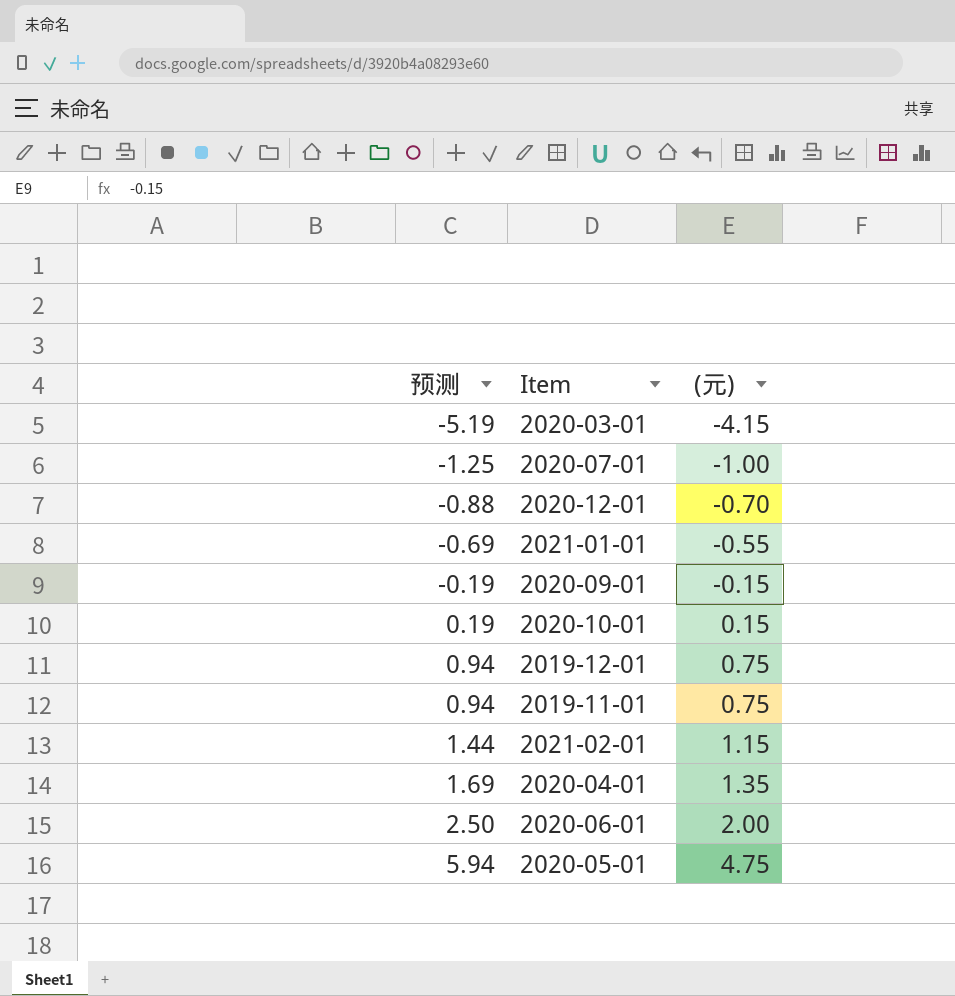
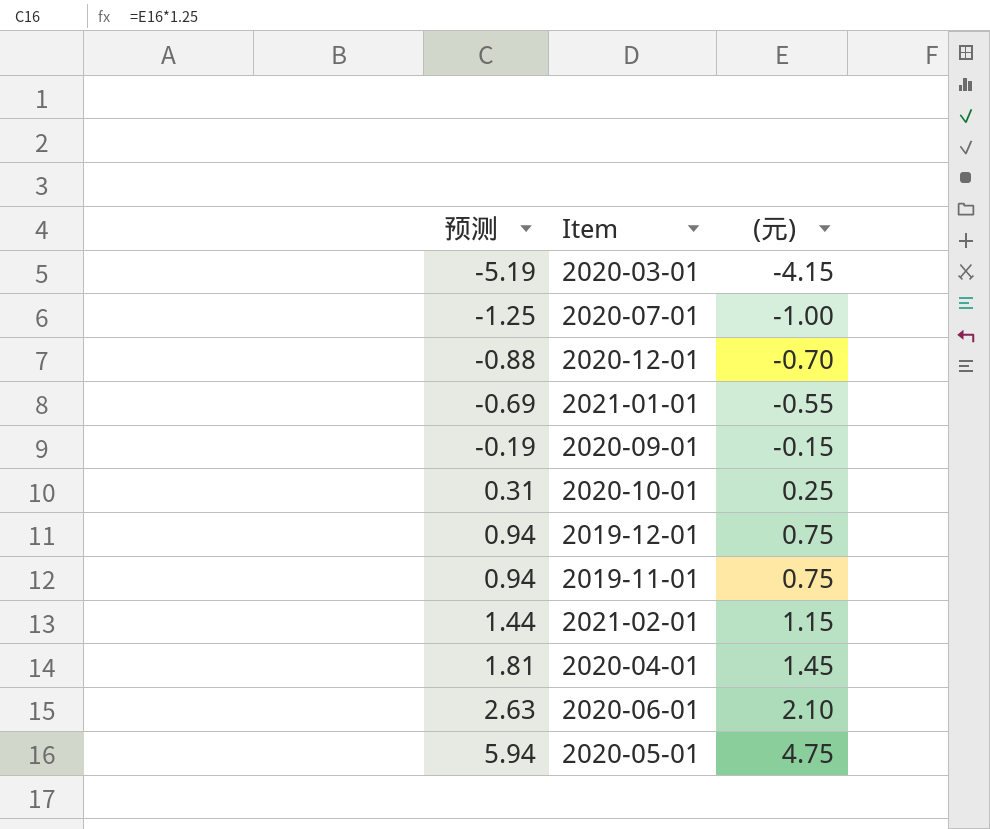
2020-10-01 | 预测: 0.19 -> 0.31
2020-10-01 | (元): 0.15 -> 0.25
2020-04-01 | 预测: 1.69 -> 1.81
2020-04-01 | (元): 1.35 -> 1.45
2020-06-01 | 预测: 2.50 -> 2.63
2020-06-01 | (元): 2.00 -> 2.10

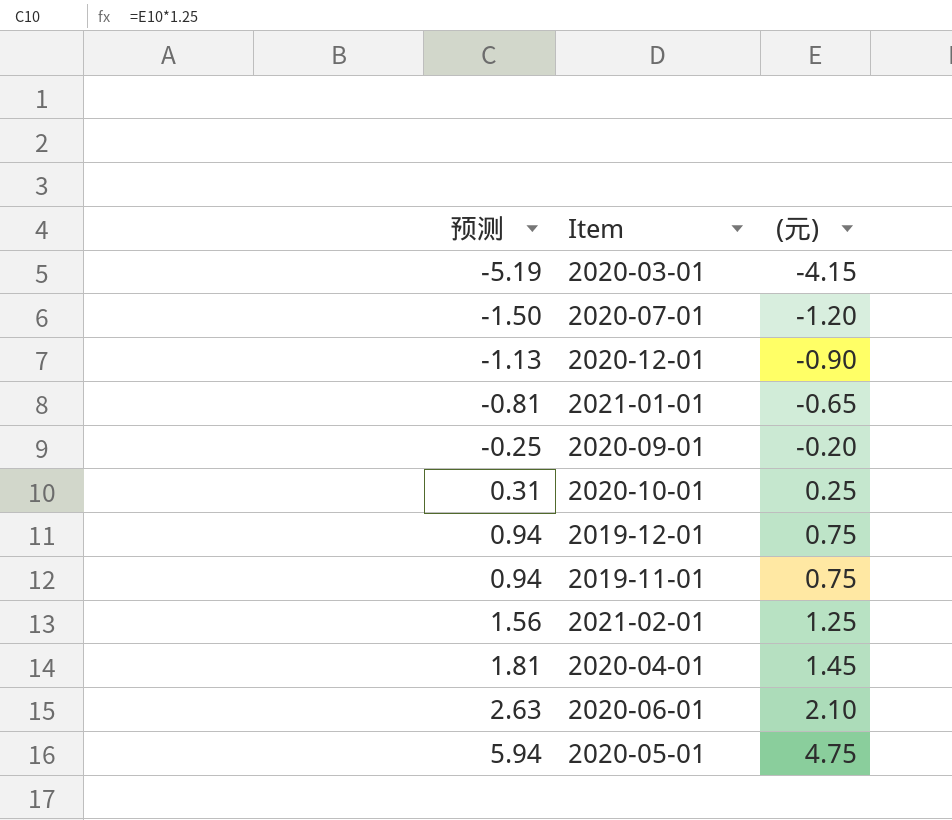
2020-07-01 | 预测: -1.25 -> -1.50
2020-07-01 | (元): -1.00 -> -1.20
2020-12-01 | 预测: -0.88 -> -1.13
2020-12-01 | (元): -0.70 -> -0.90
2021-01-01 | 预测: -0.69 -> -0.81
2021-01-01 | (元): -0.55 -> -0.65
2020-09-01 | 预测: -0.19 -> -0.25
2020-09-01 | (元): -0.15 -> -0.20
2021-02-01 | 预测: 1.44 -> 1.56
2021-02-01 | (元): 1.15 -> 1.25

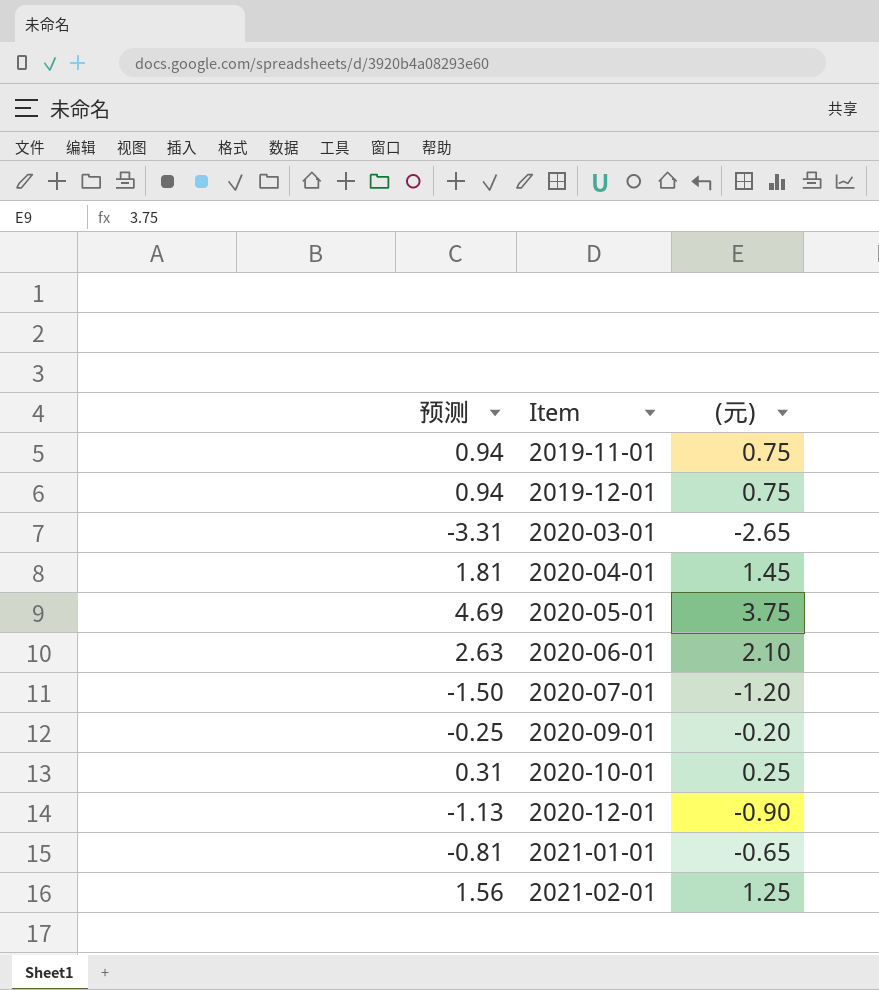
row order: 预测 ascending -> Item ascending
2020-03-01 | 预测: -5.19 -> -3.31
2020-03-01 | (元): -4.15 -> -2.65
2020-05-01 | 预测: 5.94 -> 4.69
2020-05-01 | (元): 4.75 -> 3.75

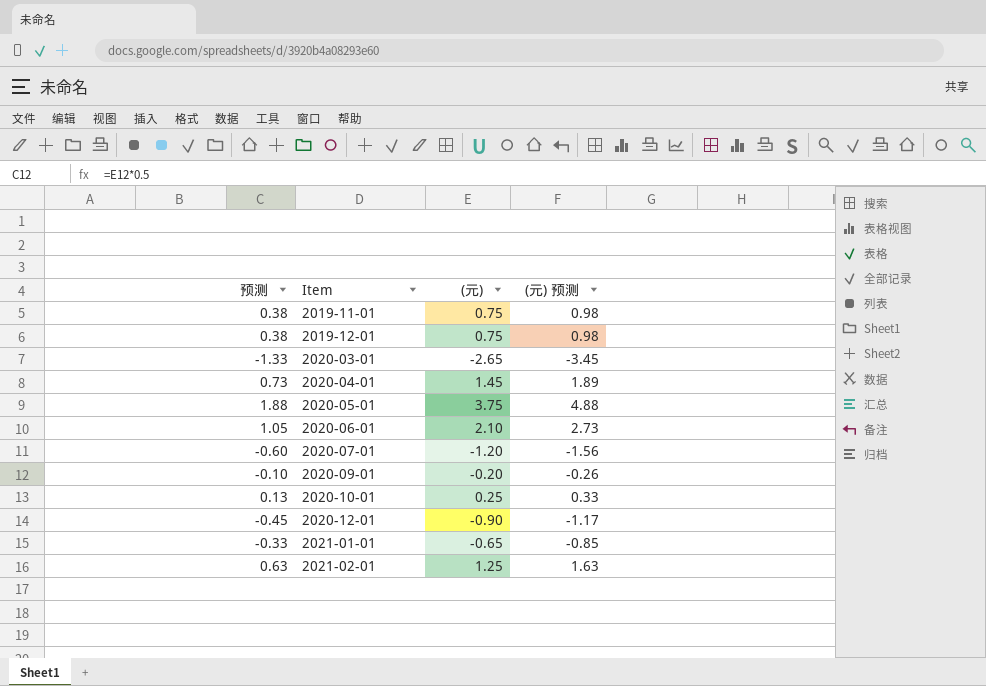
column 预测 | formula: [(元)] * 1.25 -> [(元)] * 0.5
column (元) 预测 | formula: none -> [(元)] * 1.3

